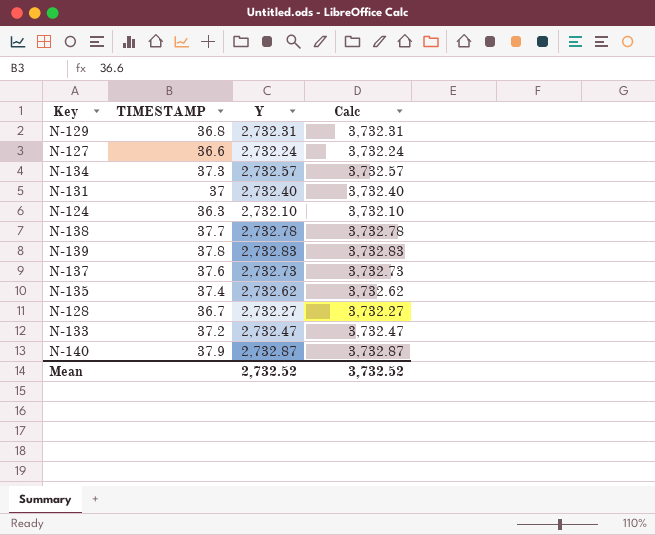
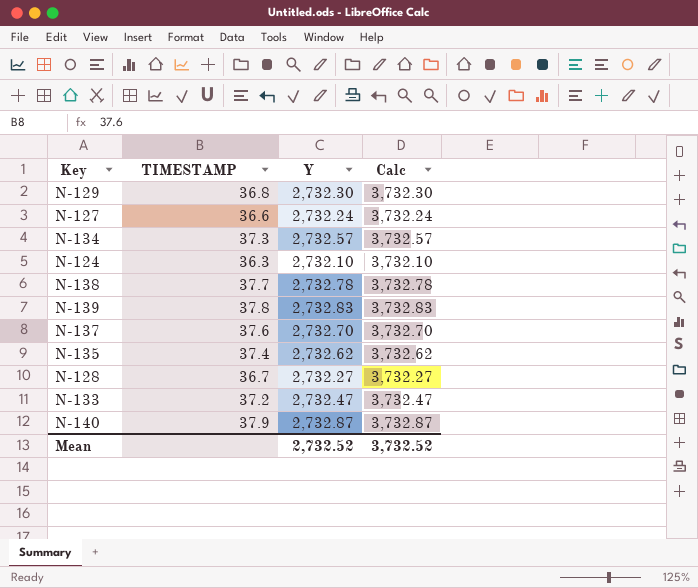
row N-131: 37 | 2,732.40 | 3,732.40 -> none
N-129 | Y: 2,732.31 -> 2,732.30
N-129 | Calc: 3,732.31 -> 3,732.30
N-137 | Y: 2,732.73 -> 2,732.70
N-137 | Calc: 3,732.73 -> 3,732.70

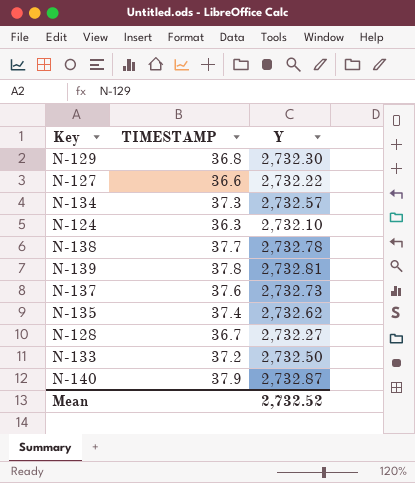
column Calc | formula: [Y] + 1000 -> none
N-127 | Y: 2,732.24 -> 2,732.22
N-139 | Y: 2,732.83 -> 2,732.81
N-137 | Y: 2,732.70 -> 2,732.73
N-133 | Y: 2,732.47 -> 2,732.50

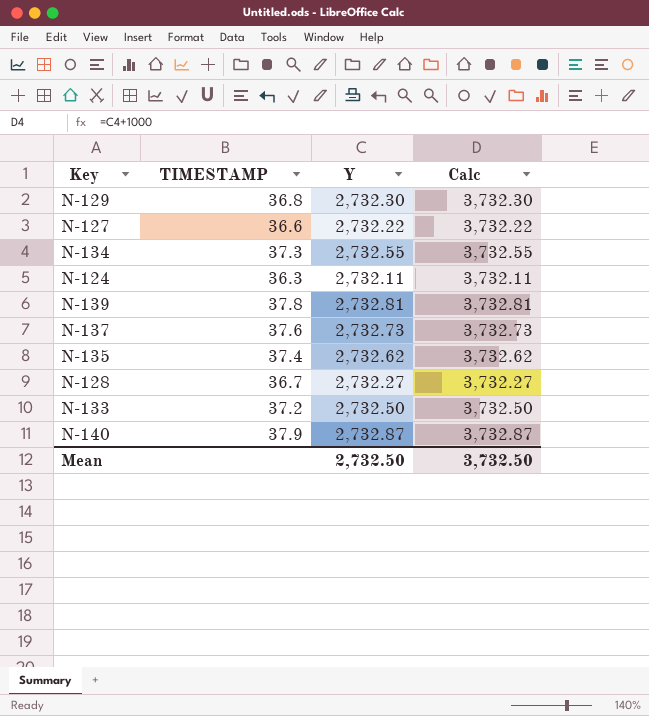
column Calc | formula: none -> [Y] + 1000
row N-138: 37.7 | 2,732.78 -> none
N-134 | Y: 2,732.57 -> 2,732.55
N-124 | Y: 2,732.10 -> 2,732.11
Mean | Y: 2,732.52 -> 2,732.50

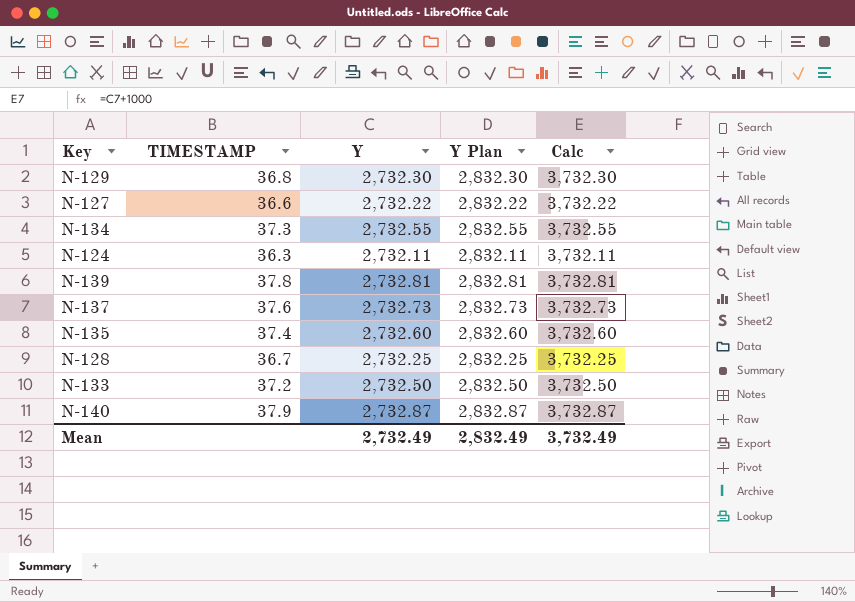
column Y Plan | formula: none -> [Y] + 100
N-135 | Y: 2,732.62 -> 2,732.60
N-135 | Calc: 3,732.62 -> 3,732.60
N-128 | Y: 2,732.27 -> 2,732.25
N-128 | Calc: 3,732.27 -> 3,732.25
Mean | Y: 2,732.50 -> 2,732.49
Mean | Calc: 3,732.50 -> 3,732.49

